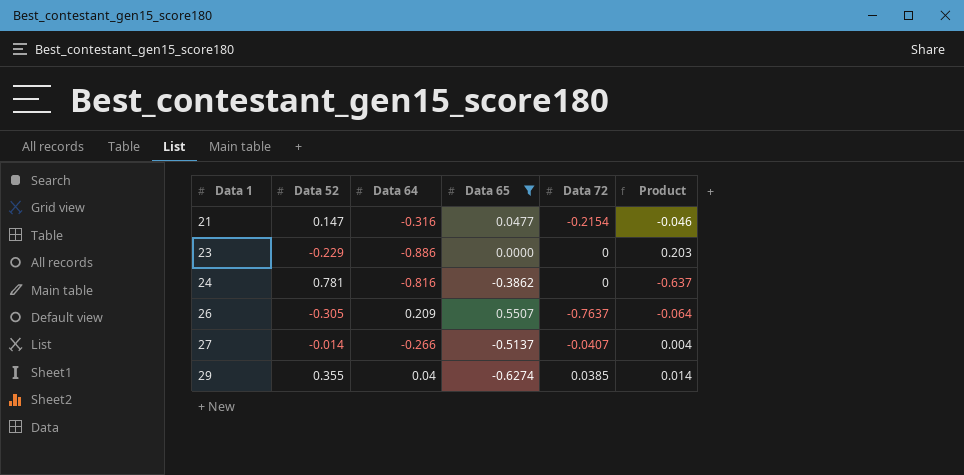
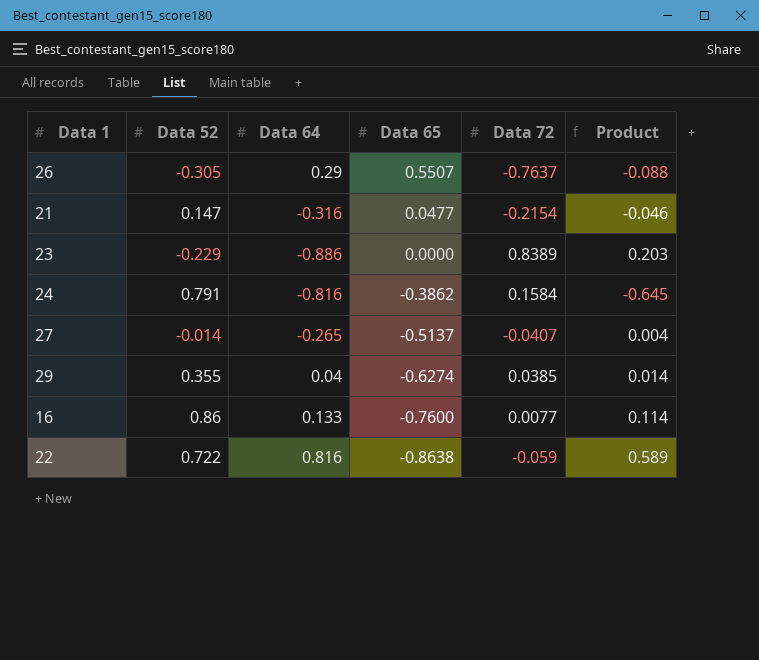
filter: Data 65 >= -0.6274 -> none
row order: Data 1 ascending -> Data 65 descending
26 | Data 64: 0.209 -> 0.29
26 | Product: -0.064 -> -0.088
23 | Data 72: 0 -> 0.8389
24 | Data 52: 0.781 -> 0.791
24 | Data 72: 0 -> 0.1584
24 | Product: -0.637 -> -0.645
27 | Data 64: -0.266 -> -0.265

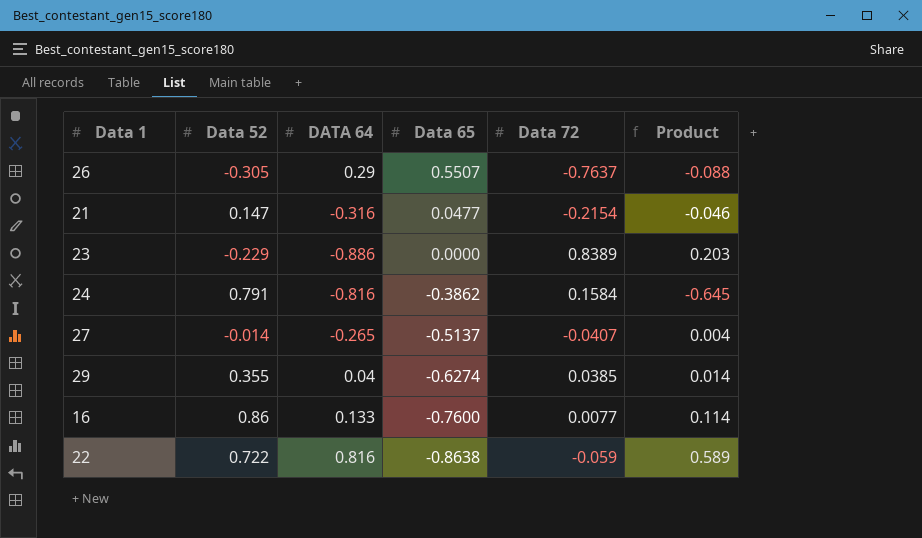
column name: Data 64 -> DATA 64

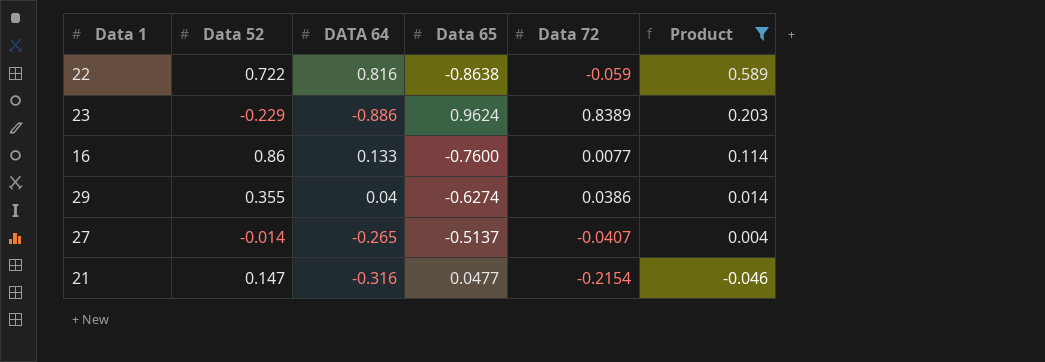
filter: none -> Product >= -0.046
row order: Data 65 descending -> Product descending
23 | Data 65: 0.0000 -> 0.9624
29 | Data 72: 0.0385 -> 0.0386

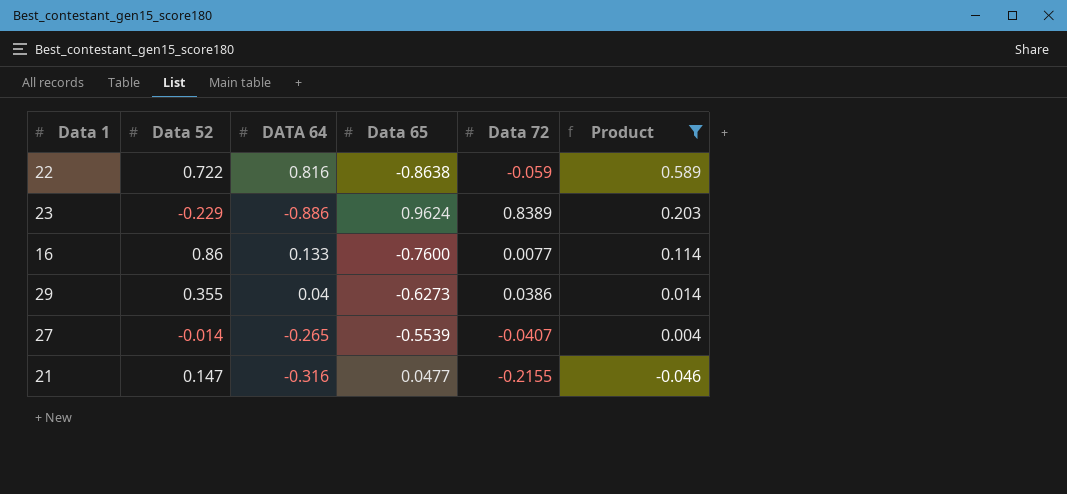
29 | Data 65: -0.6274 -> -0.6273
27 | Data 65: -0.5137 -> -0.5539
21 | Data 72: -0.2154 -> -0.2155

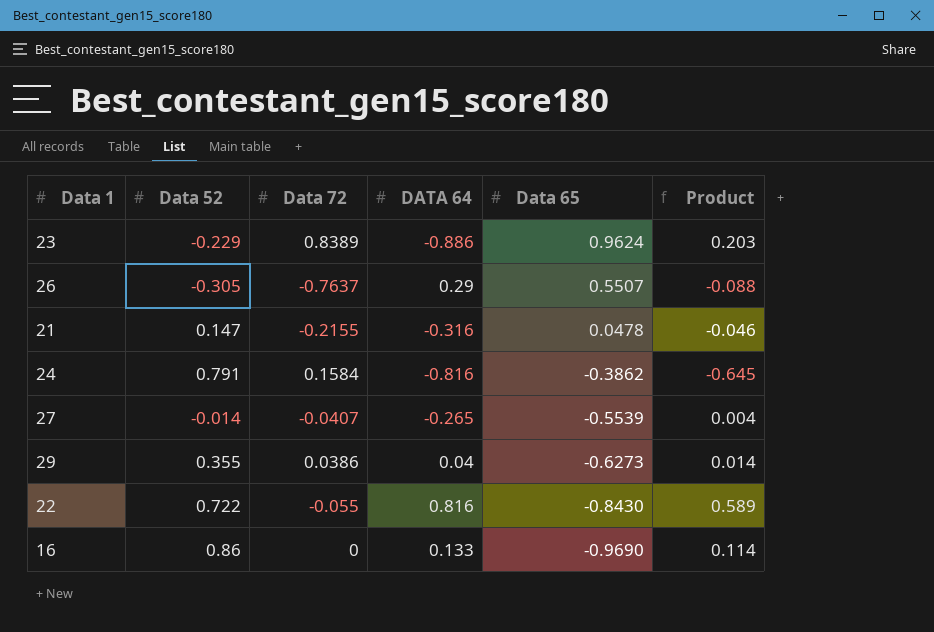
filter: Product >= -0.046 -> none
row order: Product descending -> Data 65 descending
column Data 72 | position: 5 -> 3
21 | Data 65: 0.0477 -> 0.0478
22 | Data 72: -0.059 -> -0.055
22 | Data 65: -0.8638 -> -0.8430
16 | Data 72: 0.0077 -> 0
16 | Data 65: -0.7600 -> -0.9690

